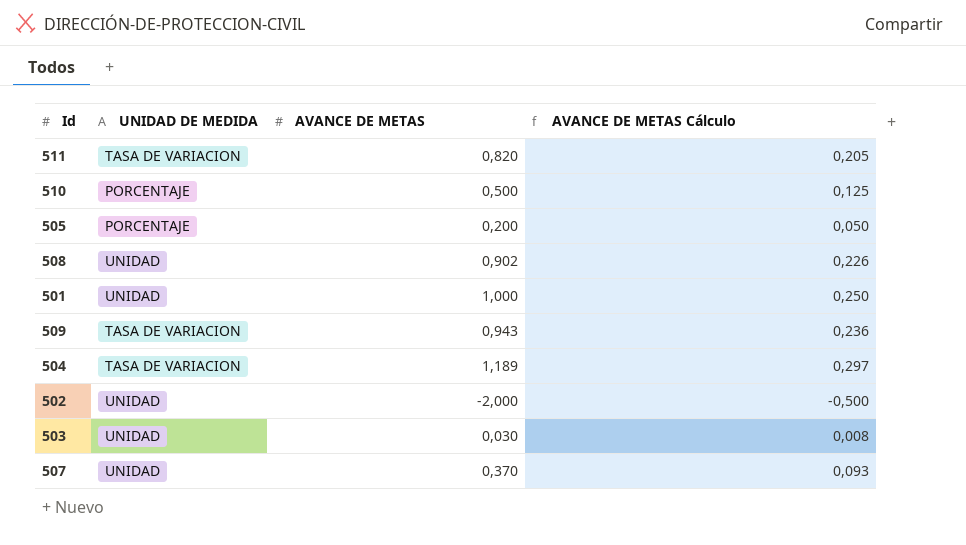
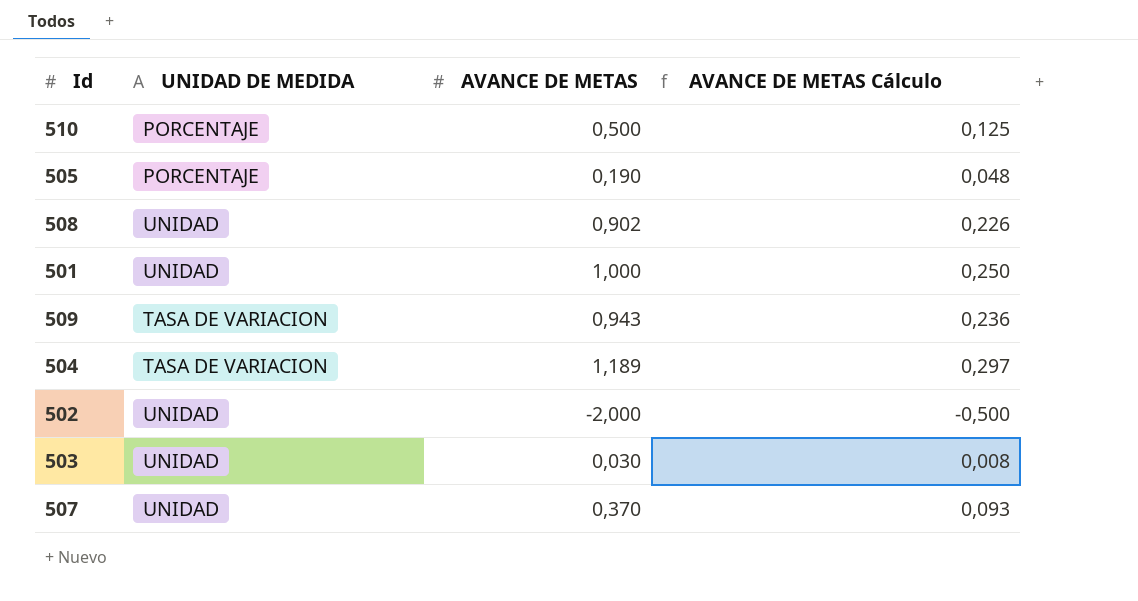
row 511: TASA DE VARIACION | 0,820 | 0,205 -> none
505 | AVANCE DE METAS: 0,200 -> 0,190
505 | AVANCE DE METAS Cálculo: 0,050 -> 0,048

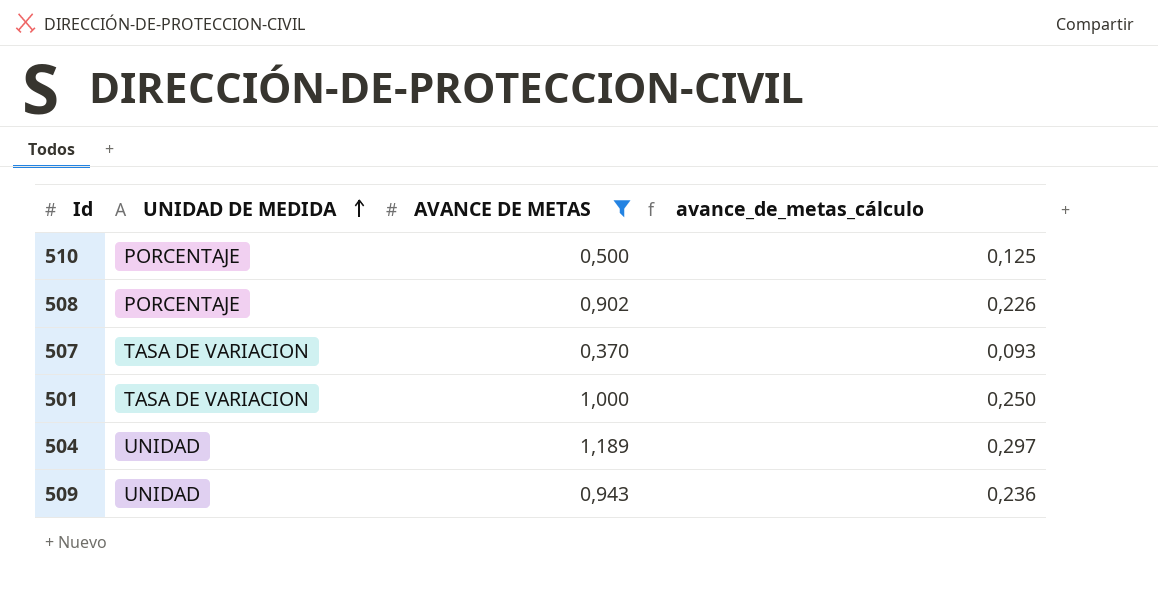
filter: none -> AVANCE DE METAS >= 0,370
row order: none -> UNIDAD DE MEDIDA ascending
column name: AVANCE DE METAS Cálculo -> avance_de_metas_cálculo
508 | UNIDAD DE MEDIDA: UNIDAD -> PORCENTAJE
507 | UNIDAD DE MEDIDA: UNIDAD -> TASA DE VARIACION
501 | UNIDAD DE MEDIDA: UNIDAD -> TASA DE VARIACION
504 | UNIDAD DE MEDIDA: TASA DE VARIACION -> UNIDAD
509 | UNIDAD DE MEDIDA: TASA DE VARIACION -> UNIDAD

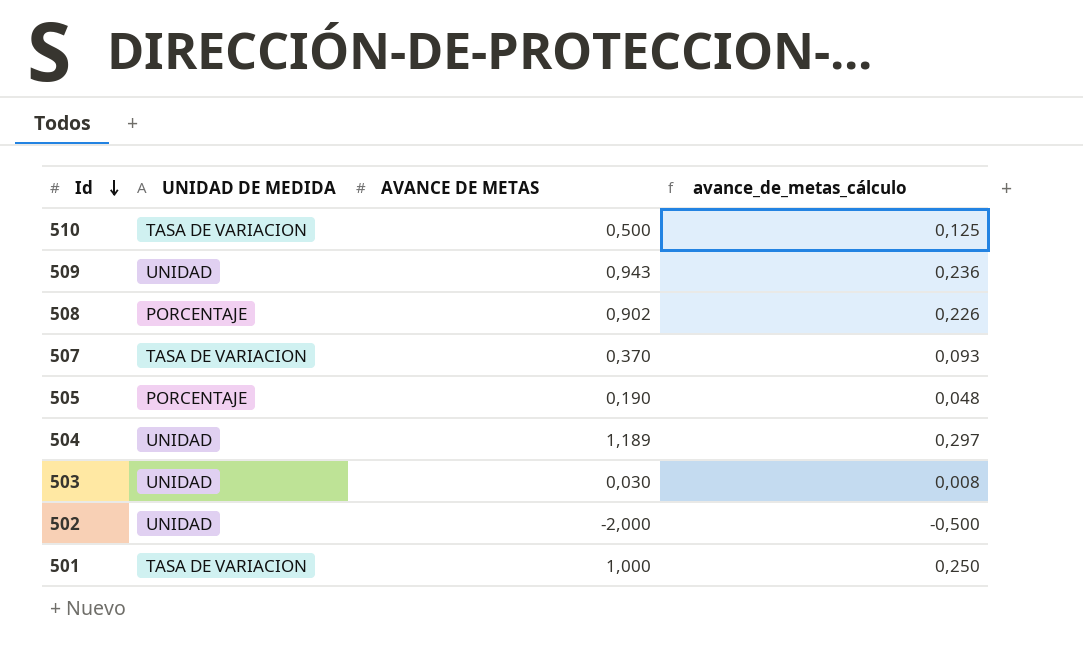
filter: AVANCE DE METAS >= 0,370 -> none
row order: UNIDAD DE MEDIDA ascending -> Id descending
510 | UNIDAD DE MEDIDA: PORCENTAJE -> TASA DE VARIACION

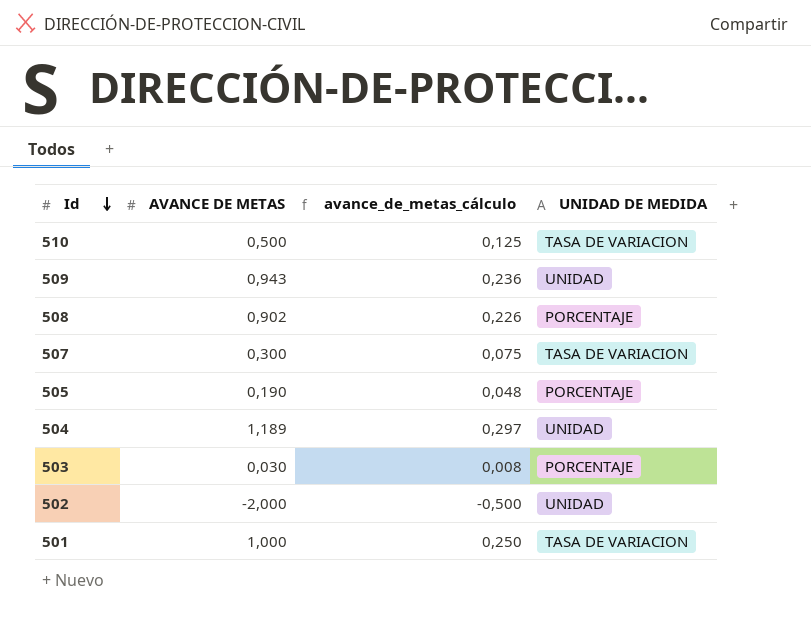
column UNIDAD DE MEDIDA | position: 2 -> 4
507 | AVANCE DE METAS: 0,370 -> 0,300
507 | avance_de_metas_cálculo: 0,093 -> 0,075
503 | UNIDAD DE MEDIDA: UNIDAD -> PORCENTAJE

